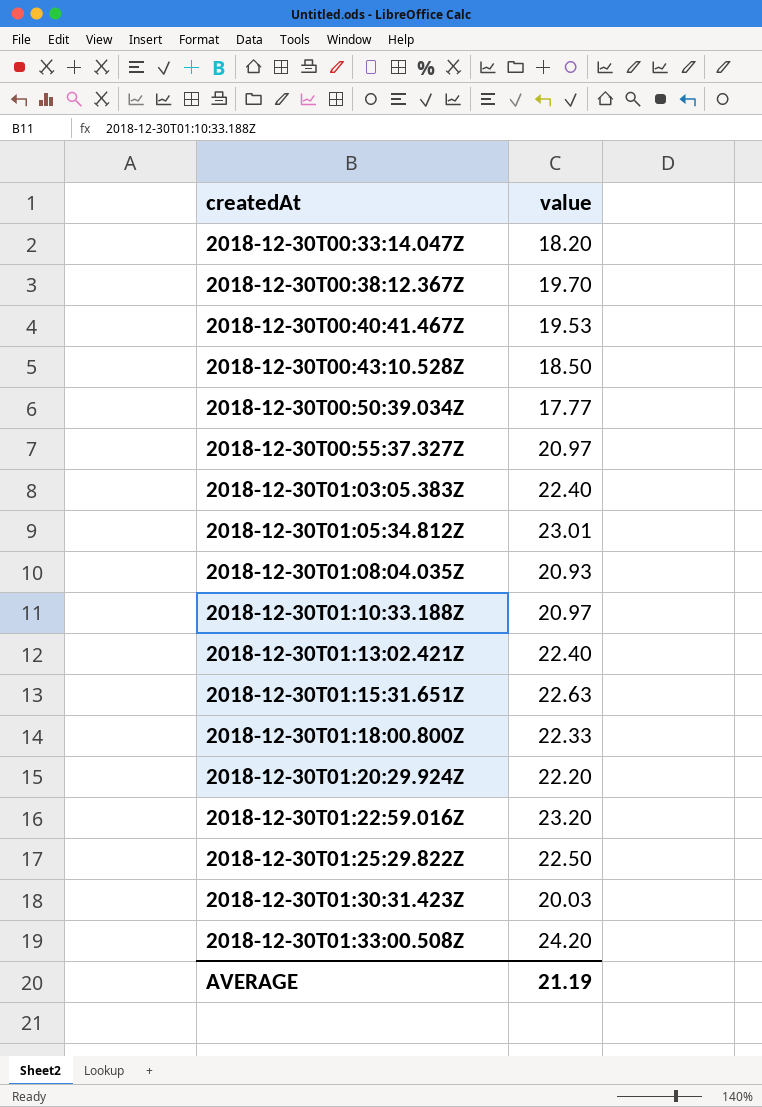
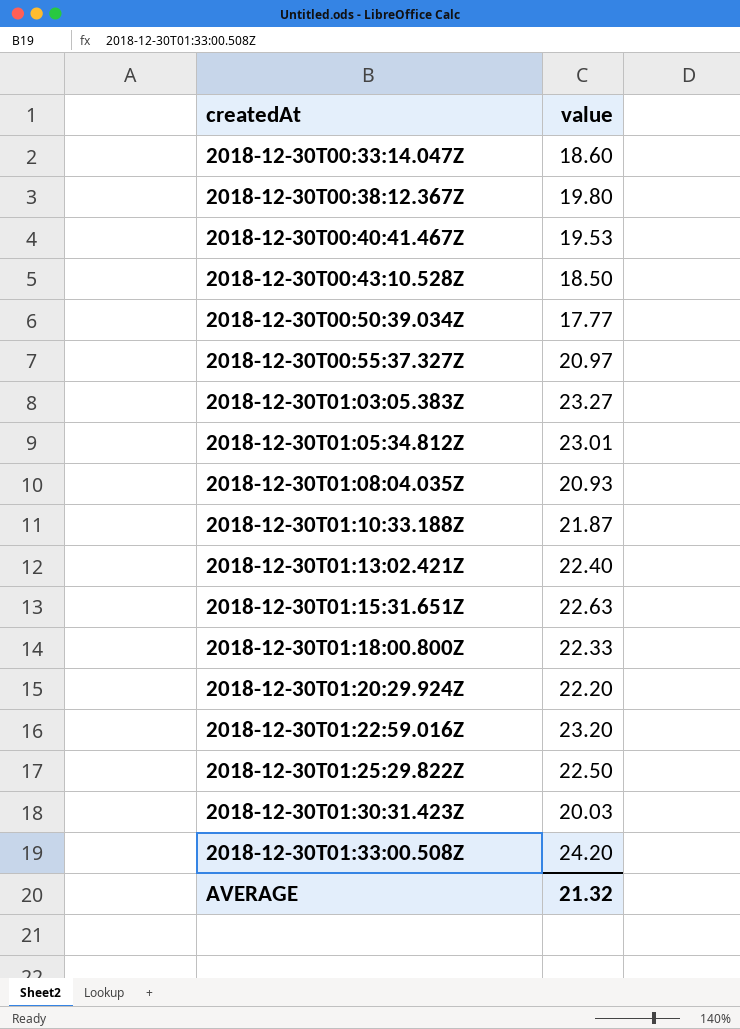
2018-12-30T00:33:14.047Z | value: 18.20 -> 18.60
2018-12-30T00:38:12.367Z | value: 19.70 -> 19.80
2018-12-30T01:03:05.383Z | value: 22.40 -> 23.27
2018-12-30T01:10:33.188Z | value: 20.97 -> 21.87
AVERAGE | value: 21.19 -> 21.32

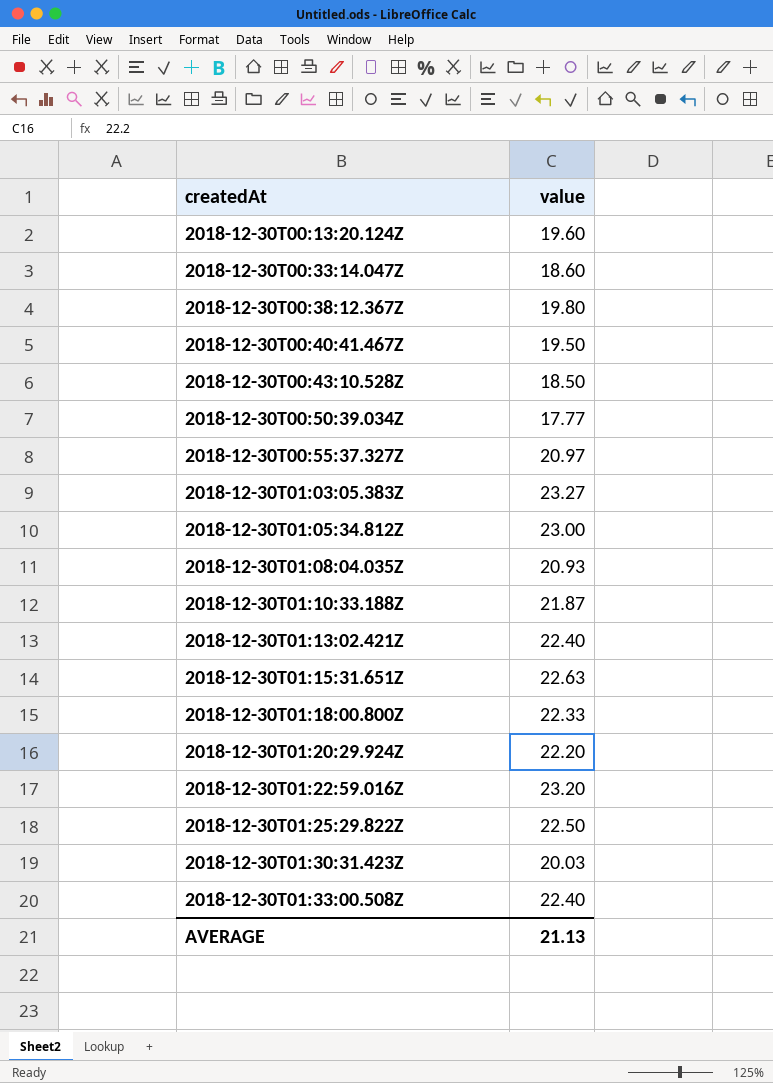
row 2018-12-30T00:13:20.124Z: none -> 19.60
2018-12-30T00:40:41.467Z | value: 19.53 -> 19.50
2018-12-30T01:05:34.812Z | value: 23.01 -> 23.00
2018-12-30T01:33:00.508Z | value: 24.20 -> 22.40
AVERAGE | value: 21.32 -> 21.13

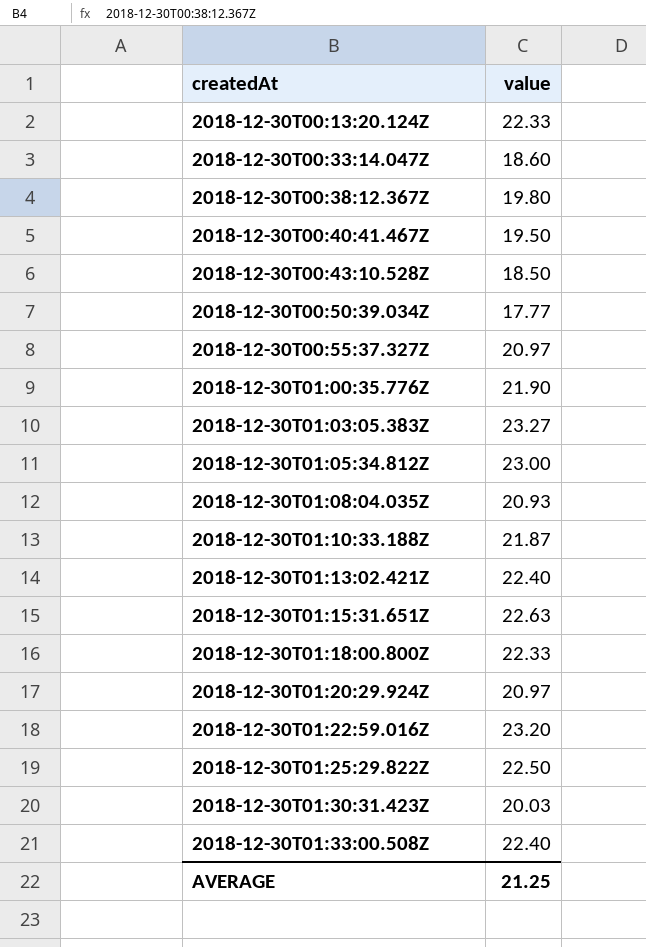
2018-12-30T00:13:20.124Z | value: 19.60 -> 22.33
row 2018-12-30T01:00:35.776Z: none -> 21.90
2018-12-30T01:20:29.924Z | value: 22.20 -> 20.97
AVERAGE | value: 21.13 -> 21.25

